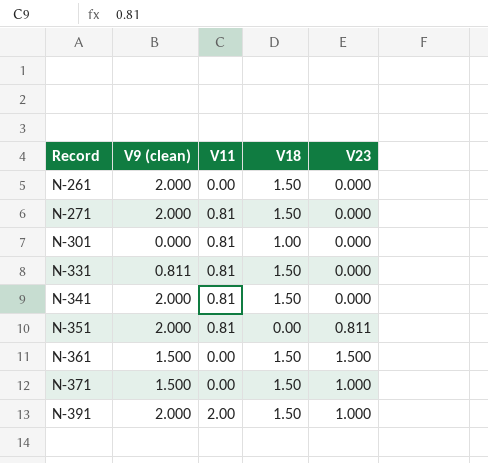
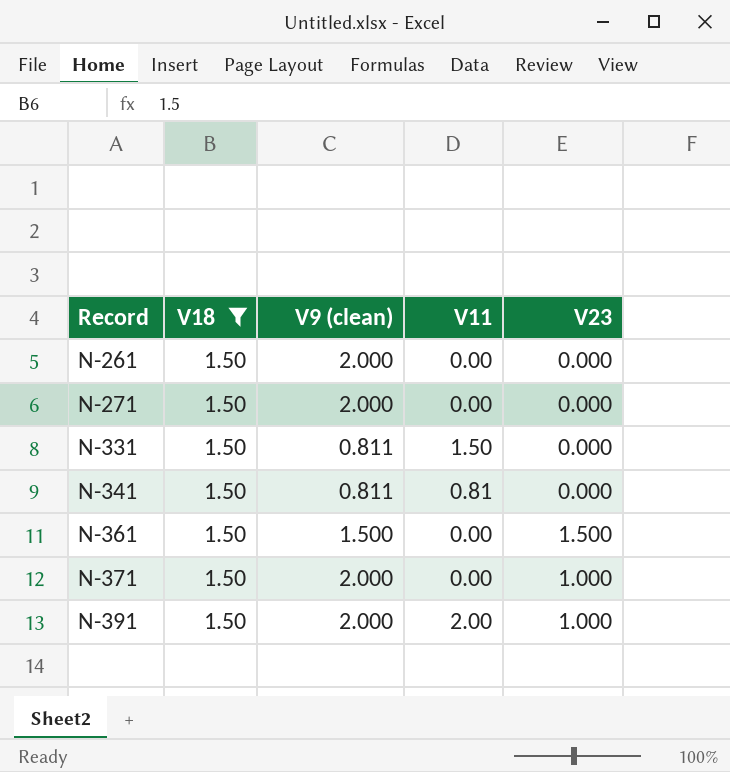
filter: none -> V18 = 1.50
column V18 | position: 4 -> 2
N-271 | V11: 0.81 -> 0.00
N-331 | V11: 0.81 -> 1.50
N-341 | V9 (clean): 2.000 -> 0.811
N-371 | V9 (clean): 1.500 -> 2.000

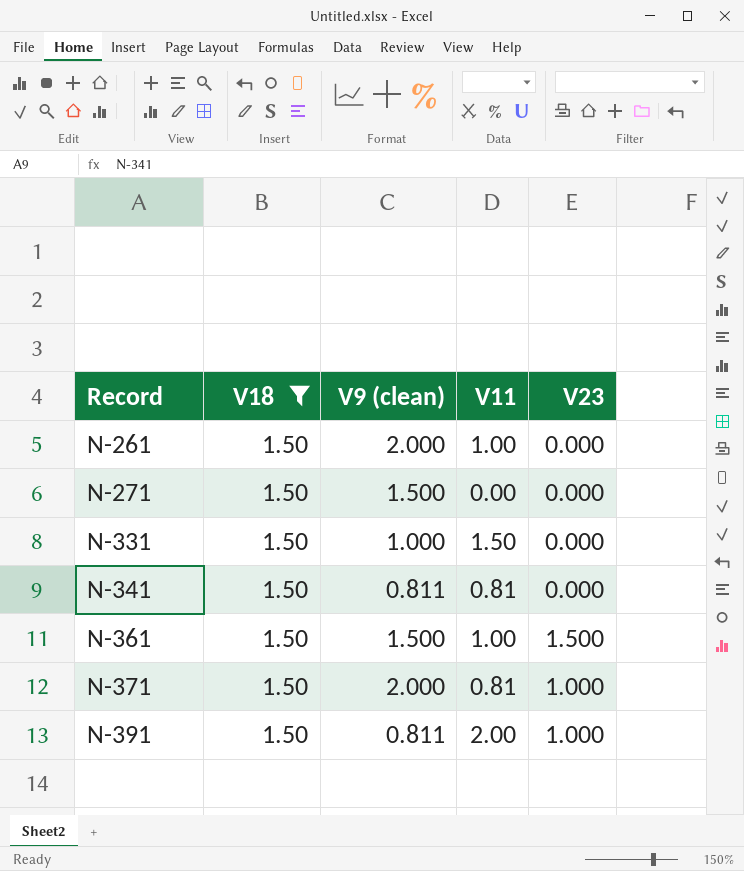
N-261 | V11: 0.00 -> 1.00
N-271 | V9 (clean): 2.000 -> 1.500
N-331 | V9 (clean): 0.811 -> 1.000
N-361 | V11: 0.00 -> 1.00
N-371 | V11: 0.00 -> 0.81
N-391 | V9 (clean): 2.000 -> 0.811

